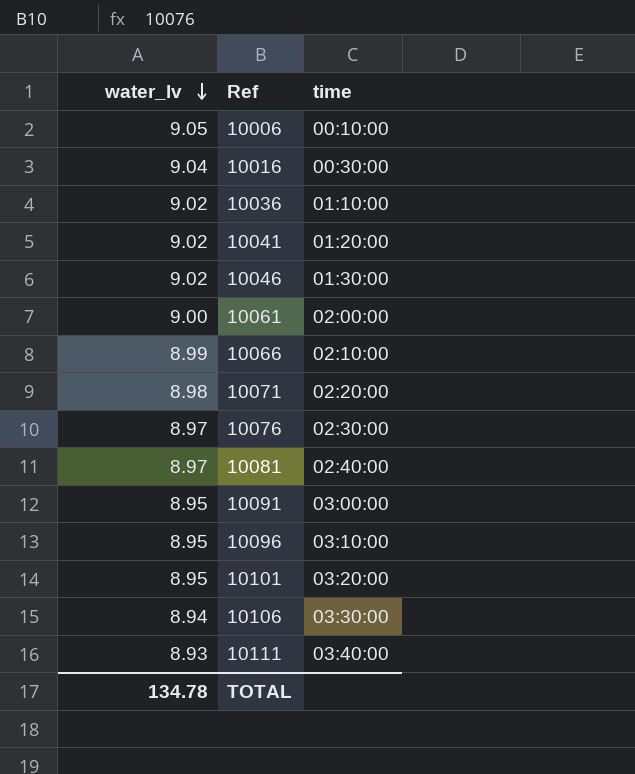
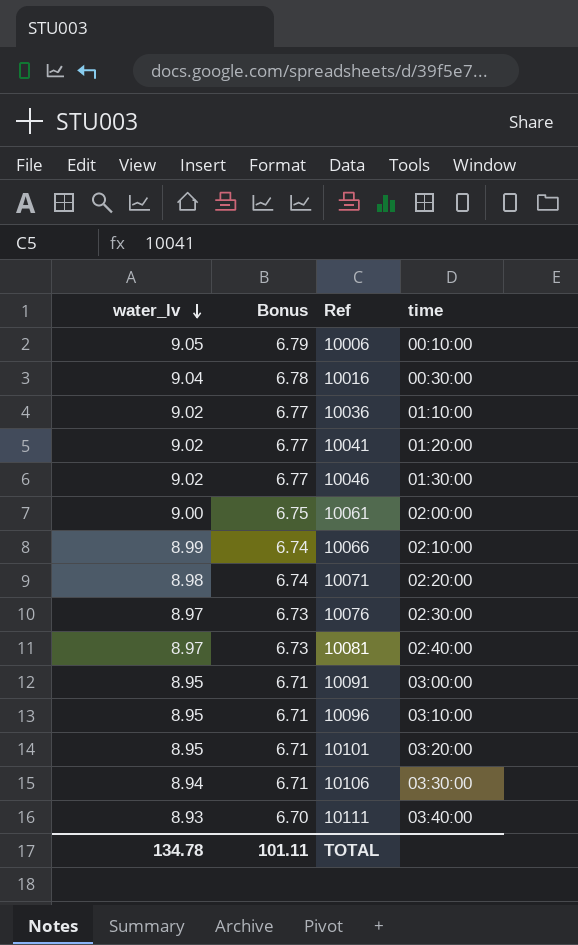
column Bonus | formula: none -> [water_lv] * 0.75

